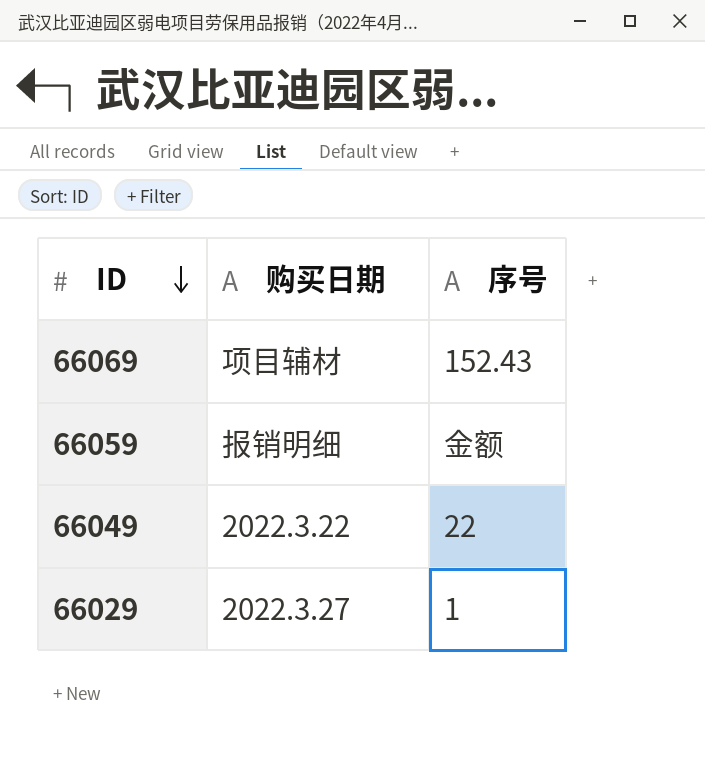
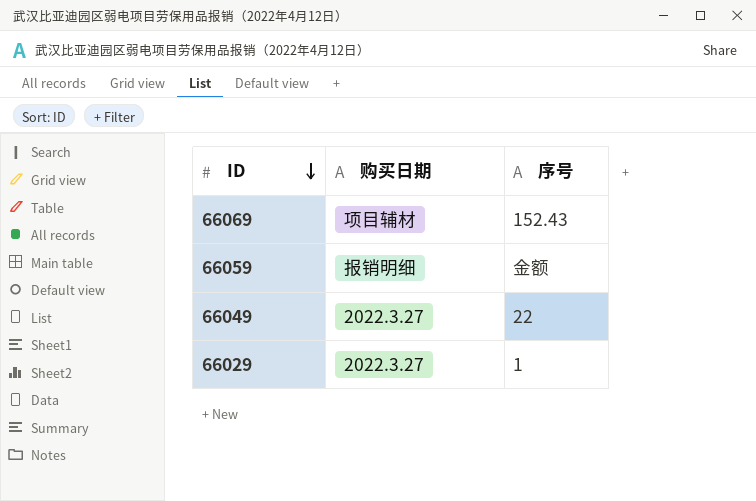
66049 | 购买日期: 2022.3.22 -> 2022.3.27

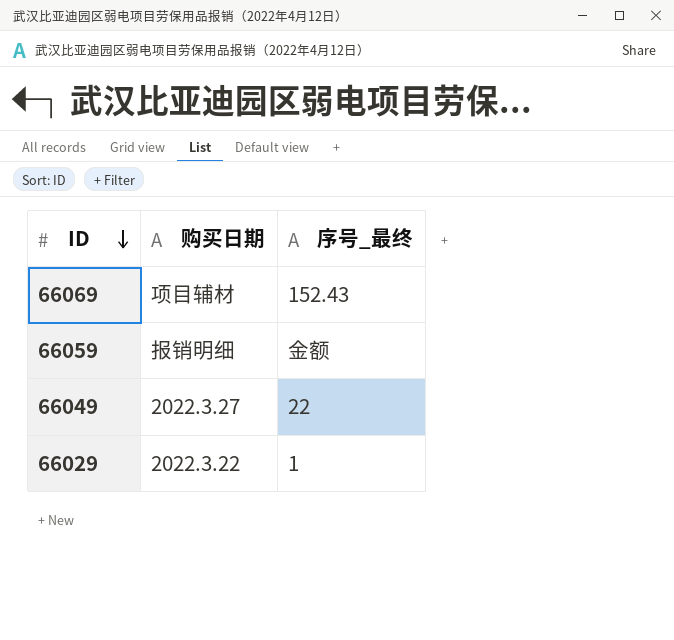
column name: 序号 -> 序号_最终
66029 | 购买日期: 2022.3.27 -> 2022.3.22

